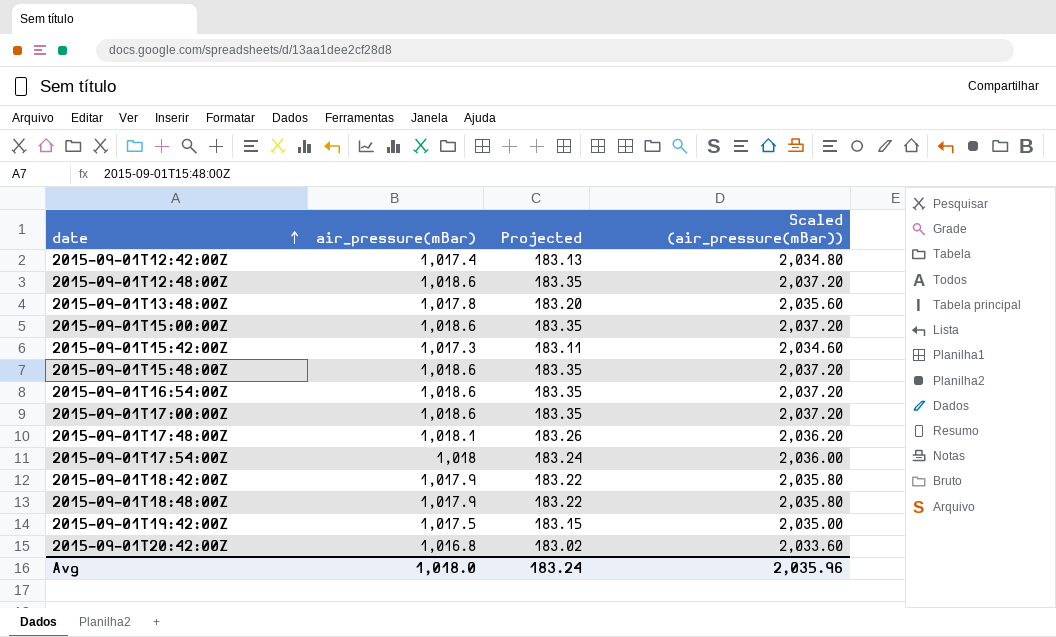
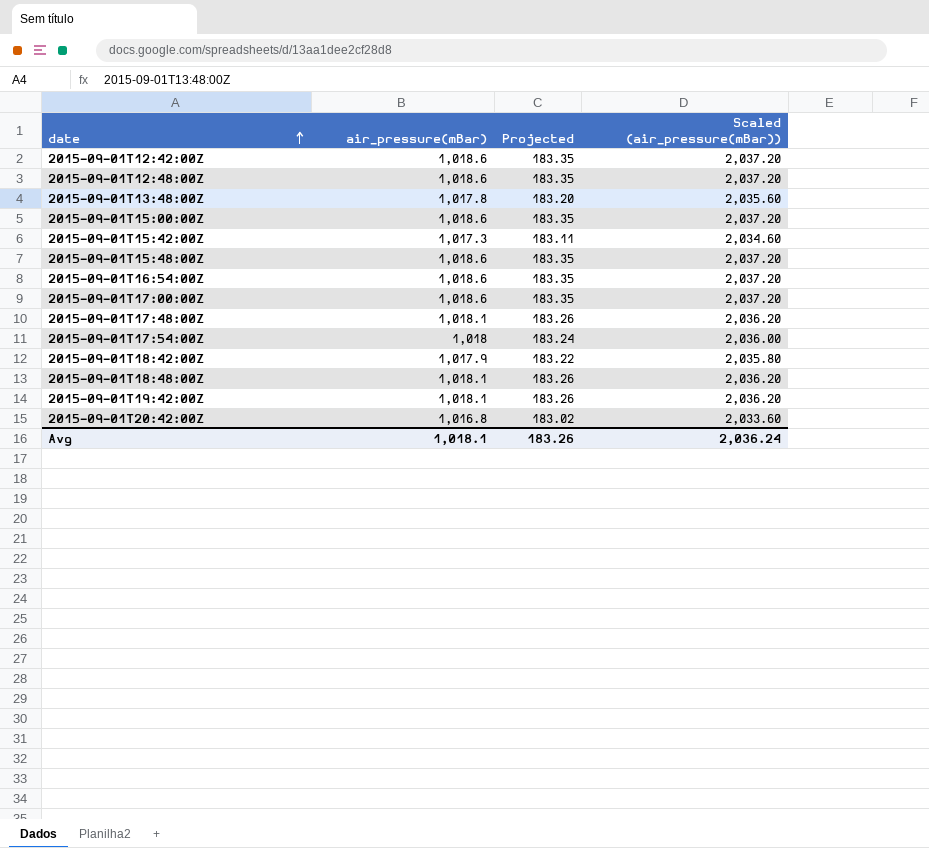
2015-09-01T12:42:00Z | air_pressure(mBar): 1,017.4 -> 1,018.6
2015-09-01T12:42:00Z | Projected: 183.13 -> 183.35
2015-09-01T12:42:00Z | Scaled (air_pressure(mBar)): 2,034.80 -> 2,037.20
2015-09-01T18:48:00Z | air_pressure(mBar): 1,017.9 -> 1,018.1
2015-09-01T18:48:00Z | Projected: 183.22 -> 183.26
2015-09-01T18:48:00Z | Scaled (air_pressure(mBar)): 2,035.80 -> 2,036.20
2015-09-01T19:42:00Z | air_pressure(mBar): 1,017.5 -> 1,018.1
2015-09-01T19:42:00Z | Projected: 183.15 -> 183.26
2015-09-01T19:42:00Z | Scaled (air_pressure(mBar)): 2,035.00 -> 2,036.20
Avg | air_pressure(mBar): 1,018.0 -> 1,018.1
Avg | Projected: 183.24 -> 183.26
Avg | Scaled (air_pressure(mBar)): 2,035.96 -> 2,036.24

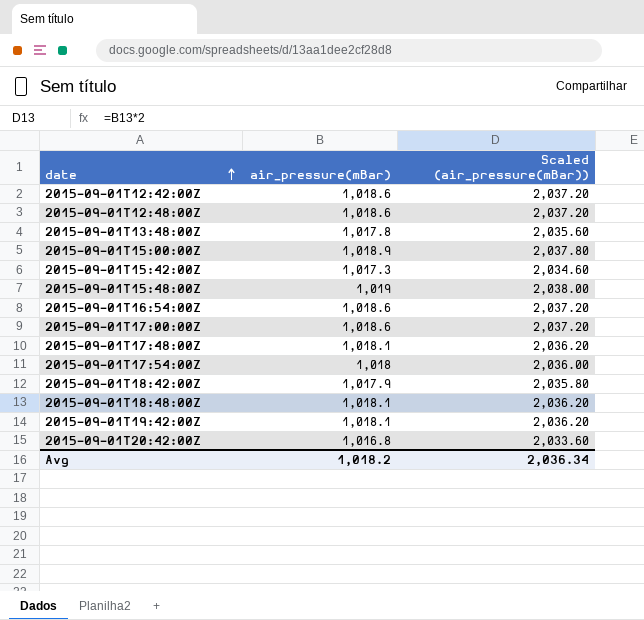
column Projected | formula: [air_pressure(mBar)] * 0.18 -> none
2015-09-01T15:00:00Z | air_pressure(mBar): 1,018.6 -> 1,018.9
2015-09-01T15:00:00Z | Scaled (air_pressure(mBar)): 2,037.20 -> 2,037.80
2015-09-01T15:48:00Z | air_pressure(mBar): 1,018.6 -> 1,019
2015-09-01T15:48:00Z | Scaled (air_pressure(mBar)): 2,037.20 -> 2,038.00
Avg | air_pressure(mBar): 1,018.1 -> 1,018.2
Avg | Scaled (air_pressure(mBar)): 2,036.24 -> 2,036.34

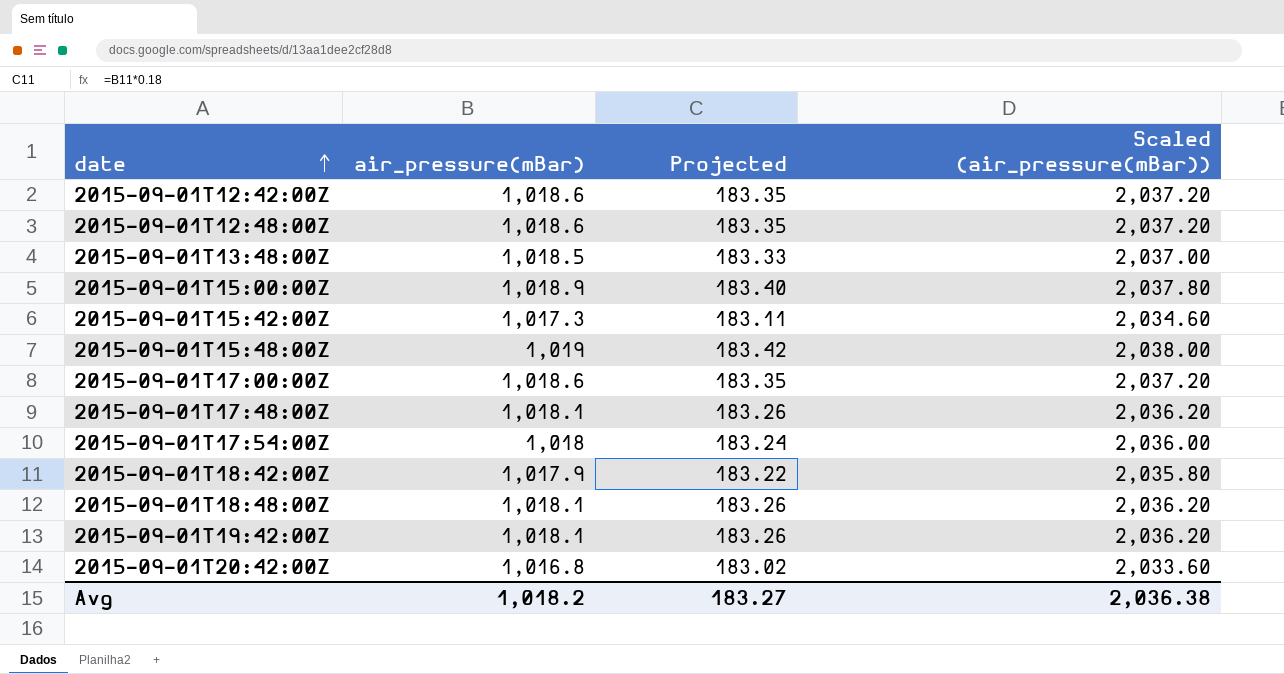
column Projected | formula: none -> [air_pressure(mBar)] * 0.18
row 2015-09-01T16:54:00Z: 1,018.6 | 2,037.20 -> none
2015-09-01T13:48:00Z | air_pressure(mBar): 1,017.8 -> 1,018.5
2015-09-01T13:48:00Z | Scaled (air_pressure(mBar)): 2,035.60 -> 2,037.00
Avg | Scaled (air_pressure(mBar)): 2,036.34 -> 2,036.38

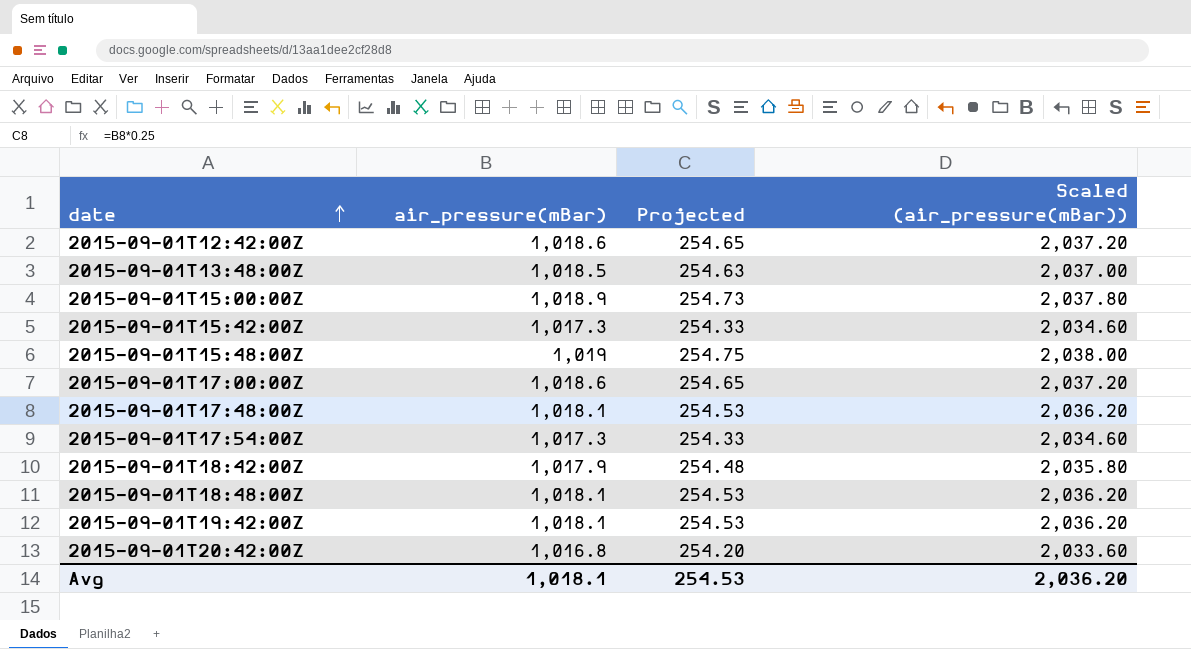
column Projected | formula: [air_pressure(mBar)] * 0.18 -> [air_pressure(mBar)] * 0.25
row 2015-09-01T12:48:00Z: 1,018.6 | 183.35 | 2,037.20 -> none
2015-09-01T17:54:00Z | air_pressure(mBar): 1,018 -> 1,017.3
2015-09-01T17:54:00Z | Scaled (air_pressure(mBar)): 2,036.00 -> 2,034.60
Avg | air_pressure(mBar): 1,018.2 -> 1,018.1
Avg | Projected: 183.27 -> 254.53
Avg | Scaled (air_pressure(mBar)): 2,036.38 -> 2,036.20

